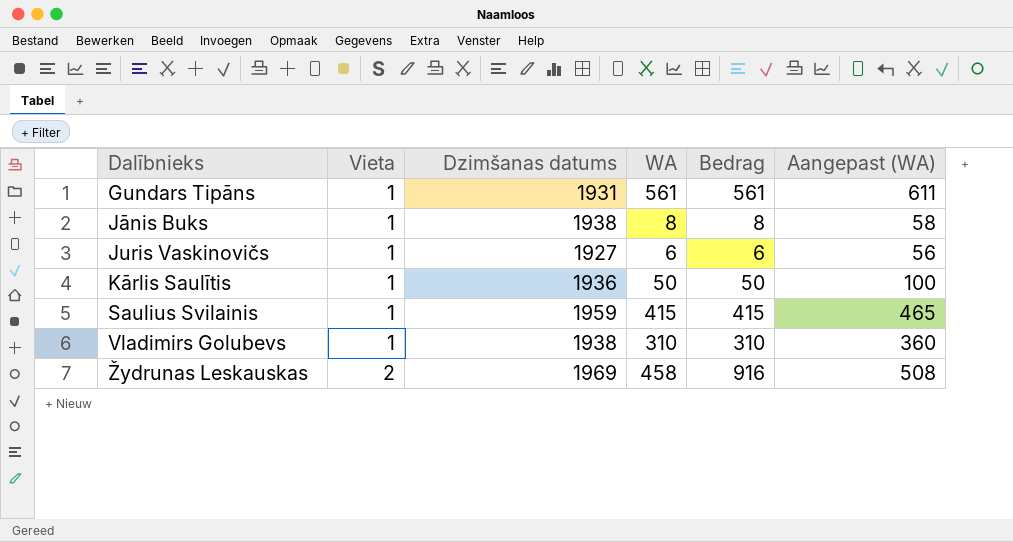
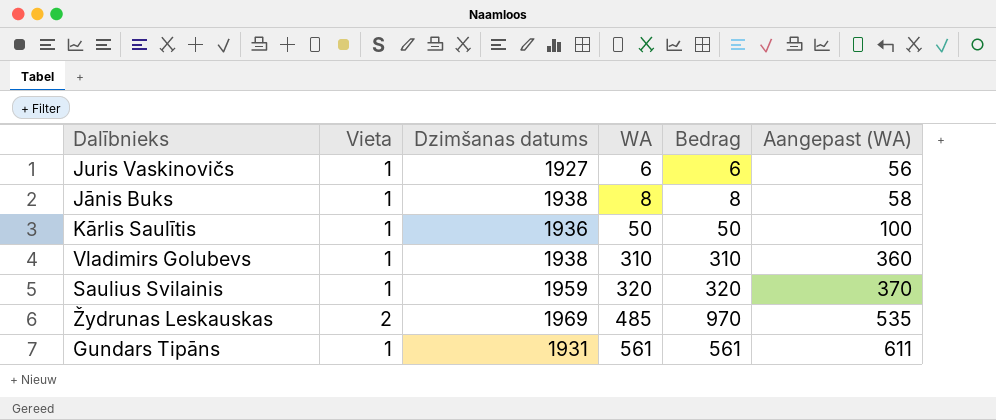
row order: Dalībnieks ascending -> WA ascending
Saulius Svilainis | WA: 415 -> 320
Saulius Svilainis | Bedrag: 415 -> 320
Saulius Svilainis | Aangepast (WA): 465 -> 370
Žydrunas Leskauskas | WA: 458 -> 485
Žydrunas Leskauskas | Bedrag: 916 -> 970
Žydrunas Leskauskas | Aangepast (WA): 508 -> 535

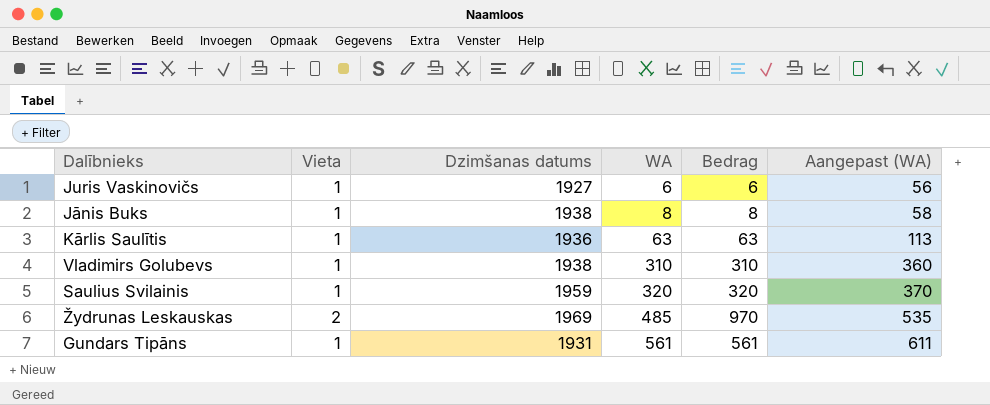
Kārlis Saulītis | WA: 50 -> 63
Kārlis Saulītis | Bedrag: 50 -> 63
Kārlis Saulītis | Aangepast (WA): 100 -> 113

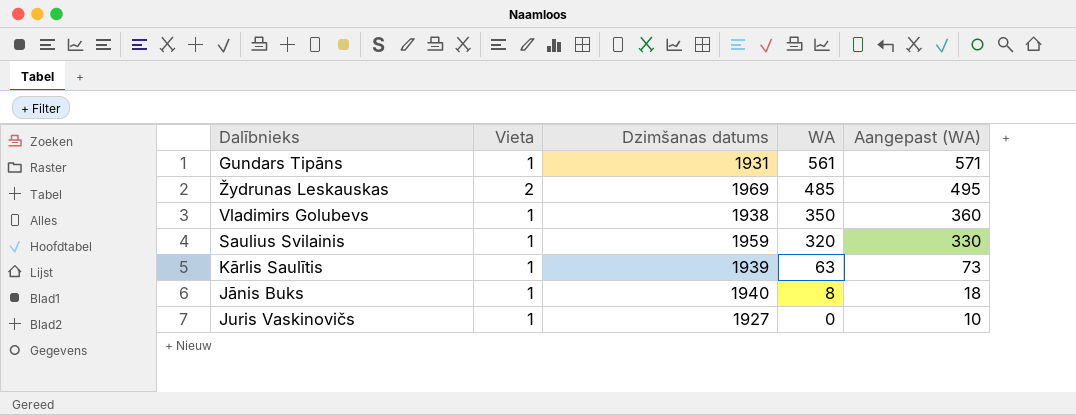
row order: WA ascending -> WA descending
column Bedrag | formula: [Vieta] * [WA] -> none
column Aangepast (WA) | formula: [WA] + 50 -> [WA] + 10
Vladimirs Golubevs | WA: 310 -> 350
Kārlis Saulītis | Dzimšanas datums: 1936 -> 1939
Jānis Buks | Dzimšanas datums: 1938 -> 1940
Juris Vaskinovičs | WA: 6 -> 0

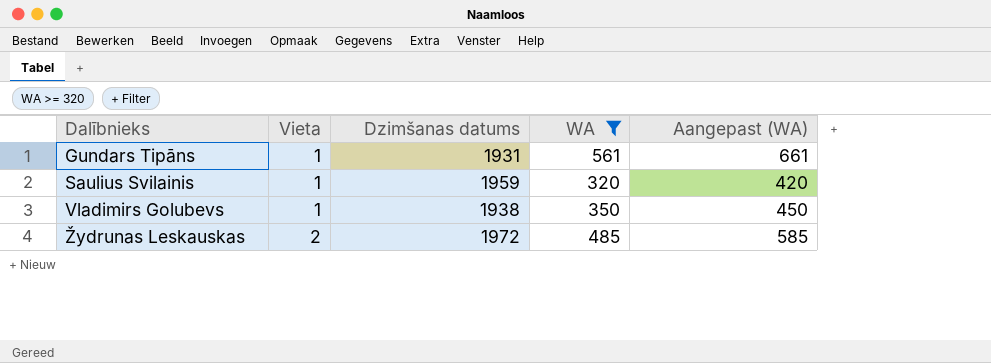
filter: none -> WA >= 320
row order: WA descending -> Dalībnieks ascending
column Aangepast (WA) | formula: [WA] + 10 -> [WA] + 100
Žydrunas Leskauskas | Dzimšanas datums: 1969 -> 1972

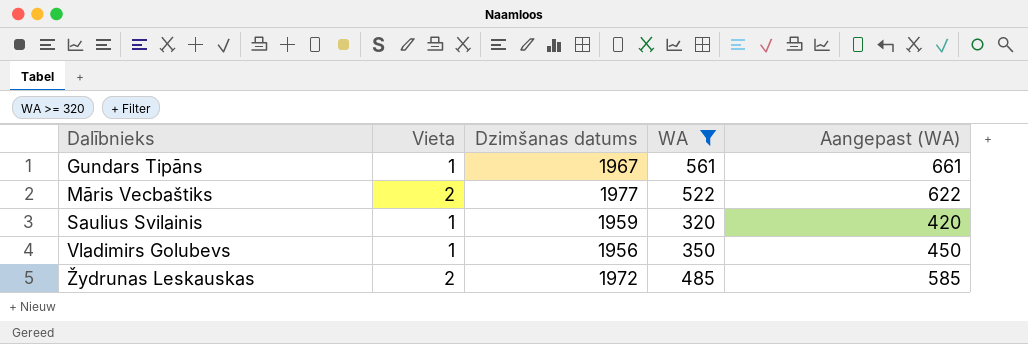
Gundars Tipāns | Dzimšanas datums: 1931 -> 1967
row Māris Vecbaštiks: none -> 2 | 1977 | 522 | 622
Vladimirs Golubevs | Dzimšanas datums: 1938 -> 1956

